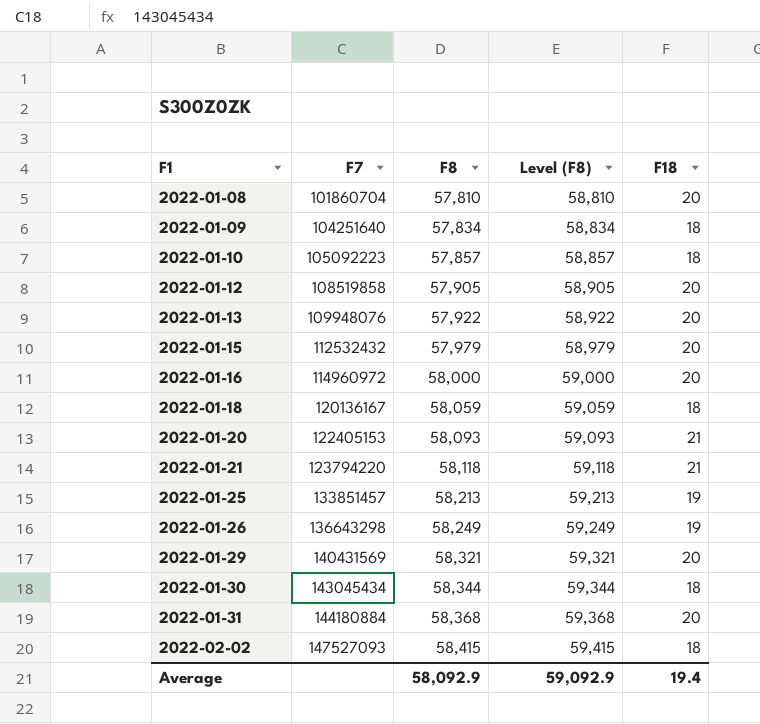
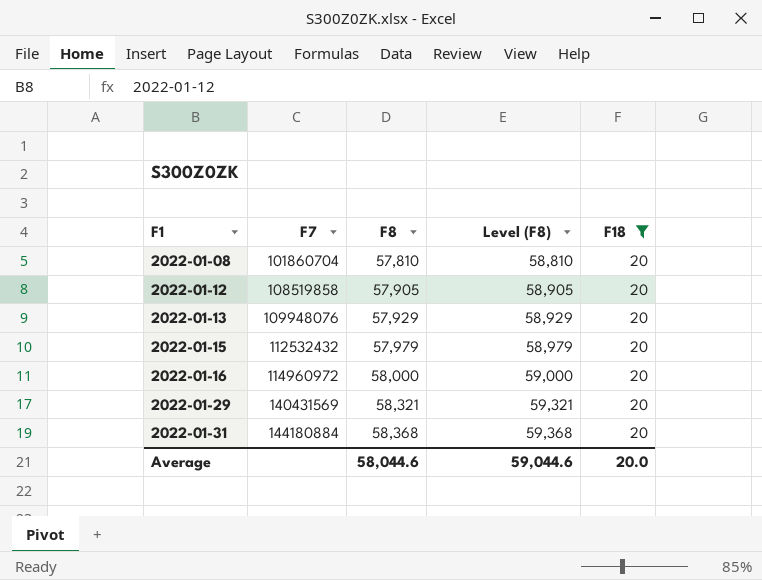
filter: none -> F18 = 20
2022-01-13 | F8: 57,922 -> 57,929
2022-01-13 | Level (F8): 58,922 -> 58,929
Average | F8: 58,092.9 -> 58,044.6
Average | Level (F8): 59,092.9 -> 59,044.6
Average | F18: 19.4 -> 20.0

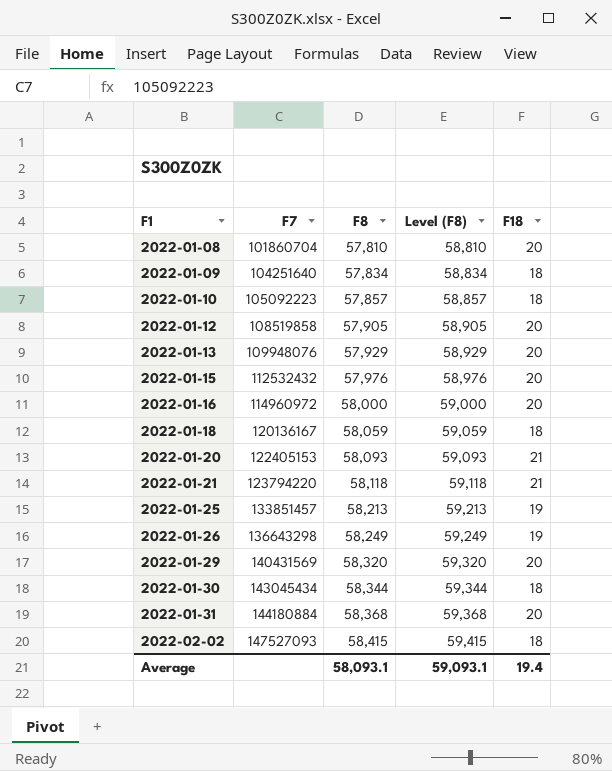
filter: F18 = 20 -> none
2022-01-15 | F8: 57,979 -> 57,976
2022-01-15 | Level (F8): 58,979 -> 58,976
2022-01-29 | F8: 58,321 -> 58,320
2022-01-29 | Level (F8): 59,321 -> 59,320
Average | F8: 58,044.6 -> 58,093.1
Average | Level (F8): 59,044.6 -> 59,093.1
Average | F18: 20.0 -> 19.4

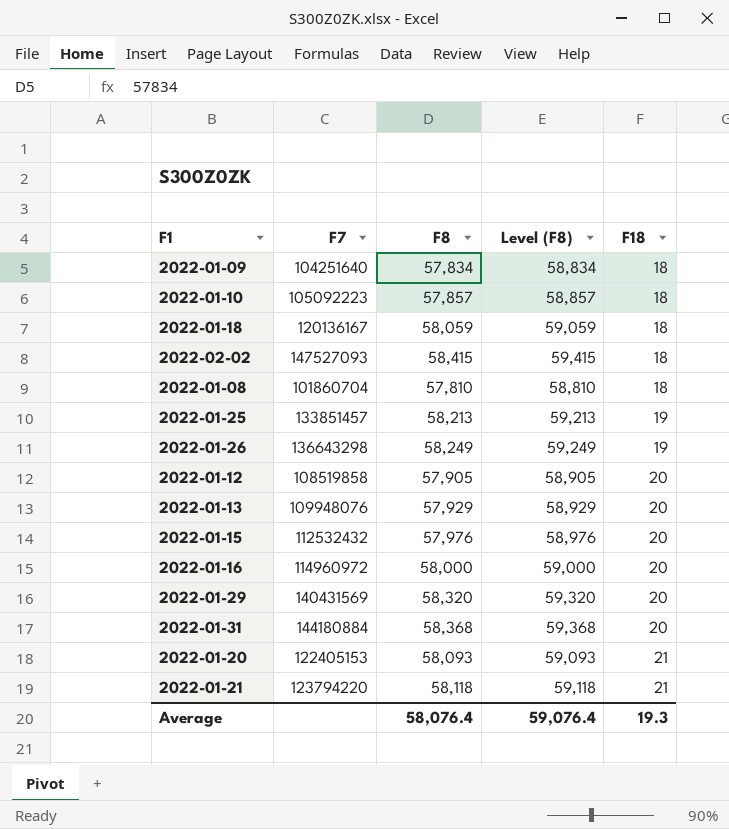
row order: F1 ascending -> F18 ascending
row 2022-01-30: 143045434 | 58,344 | 59,344 | 18 -> none
2022-01-08 | F18: 20 -> 18
Average | F8: 58,093.1 -> 58,076.4
Average | Level (F8): 59,093.1 -> 59,076.4
Average | F18: 19.4 -> 19.3

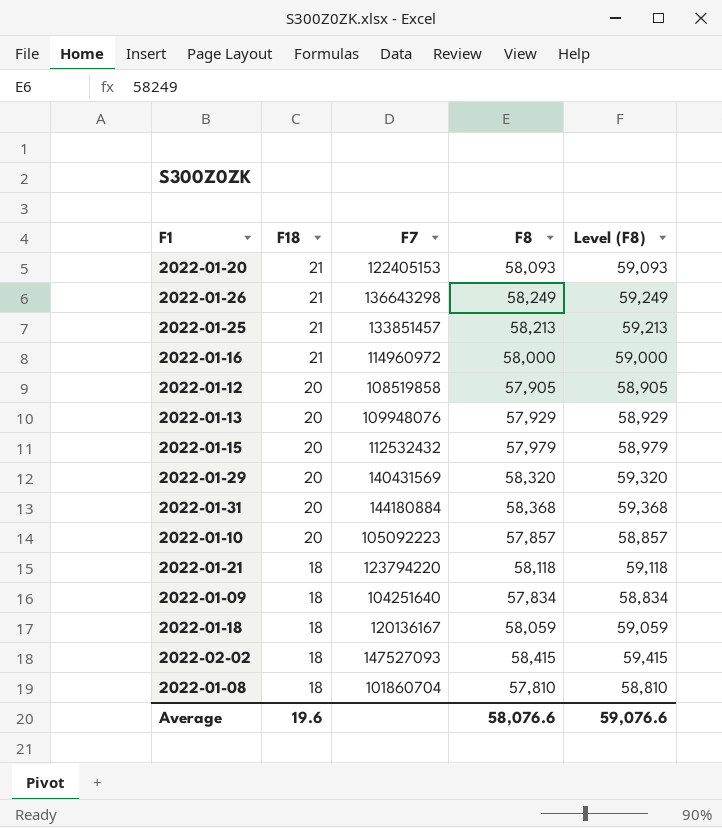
row order: F18 ascending -> F18 descending
column F18 | position: 5 -> 2
2022-01-26 | F18: 19 -> 21
2022-01-25 | F18: 19 -> 21
2022-01-16 | F18: 20 -> 21
2022-01-15 | F8: 57,976 -> 57,979
2022-01-15 | Level (F8): 58,976 -> 58,979
2022-01-10 | F18: 18 -> 20
2022-01-21 | F18: 21 -> 18
Average | F18: 19.3 -> 19.6
Average | F8: 58,076.4 -> 58,076.6
Average | Level (F8): 59,076.4 -> 59,076.6

